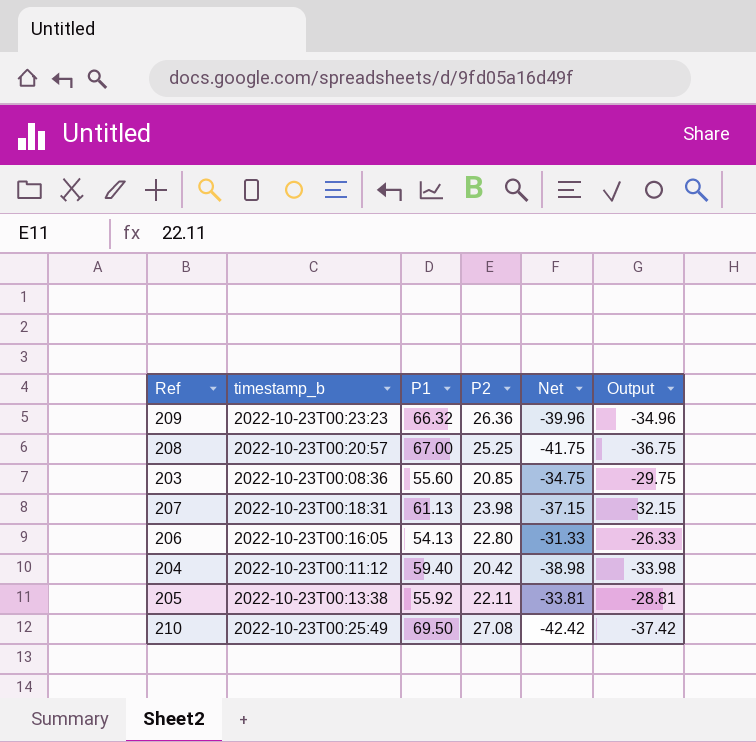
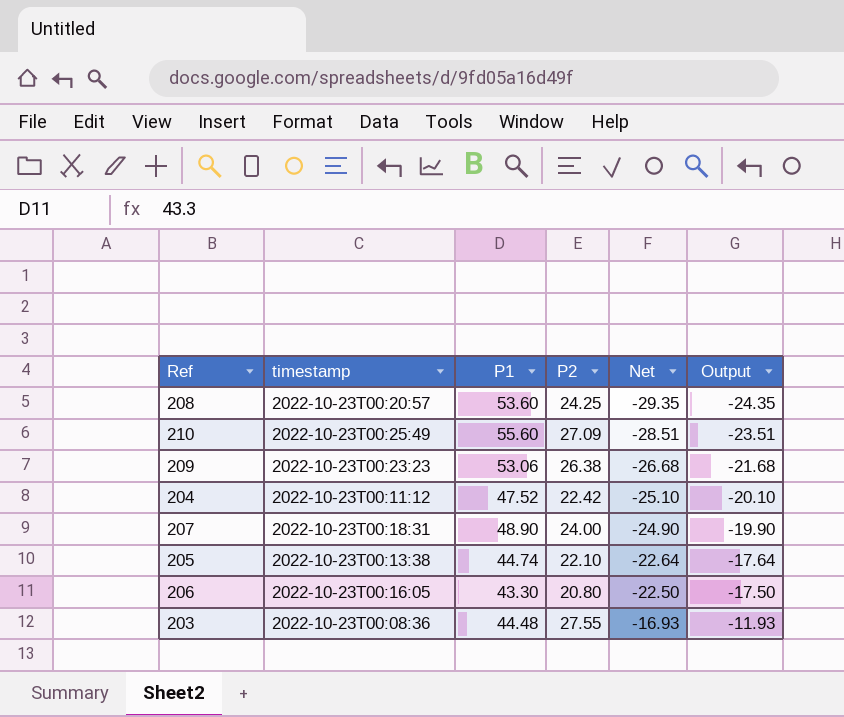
row order: none -> Net ascending
column name: timestamp_b -> timestamp
208 | P1: 67.00 -> 53.60
208 | P2: 25.25 -> 24.25
208 | Net: -41.75 -> -29.35
208 | Output: -36.75 -> -24.35
210 | P1: 69.50 -> 55.60
210 | P2: 27.08 -> 27.09
210 | Net: -42.42 -> -28.51
210 | Output: -37.42 -> -23.51
209 | P1: 66.32 -> 53.06
209 | P2: 26.36 -> 26.38
209 | Net: -39.96 -> -26.68
209 | Output: -34.96 -> -21.68
204 | P1: 59.40 -> 47.52
204 | P2: 20.42 -> 22.42
204 | Net: -38.98 -> -25.10
204 | Output: -33.98 -> -20.10
207 | P1: 61.13 -> 48.90
207 | P2: 23.98 -> 24.00
207 | Net: -37.15 -> -24.90
207 | Output: -32.15 -> -19.90
205 | P1: 55.92 -> 44.74
205 | P2: 22.11 -> 22.10
205 | Net: -33.81 -> -22.64
205 | Output: -28.81 -> -17.64
206 | P1: 54.13 -> 43.30
206 | P2: 22.80 -> 20.80
206 | Net: -31.33 -> -22.50
206 | Output: -26.33 -> -17.50
203 | P1: 55.60 -> 44.48
203 | P2: 20.85 -> 27.55
203 | Net: -34.75 -> -16.93
203 | Output: -29.75 -> -11.93

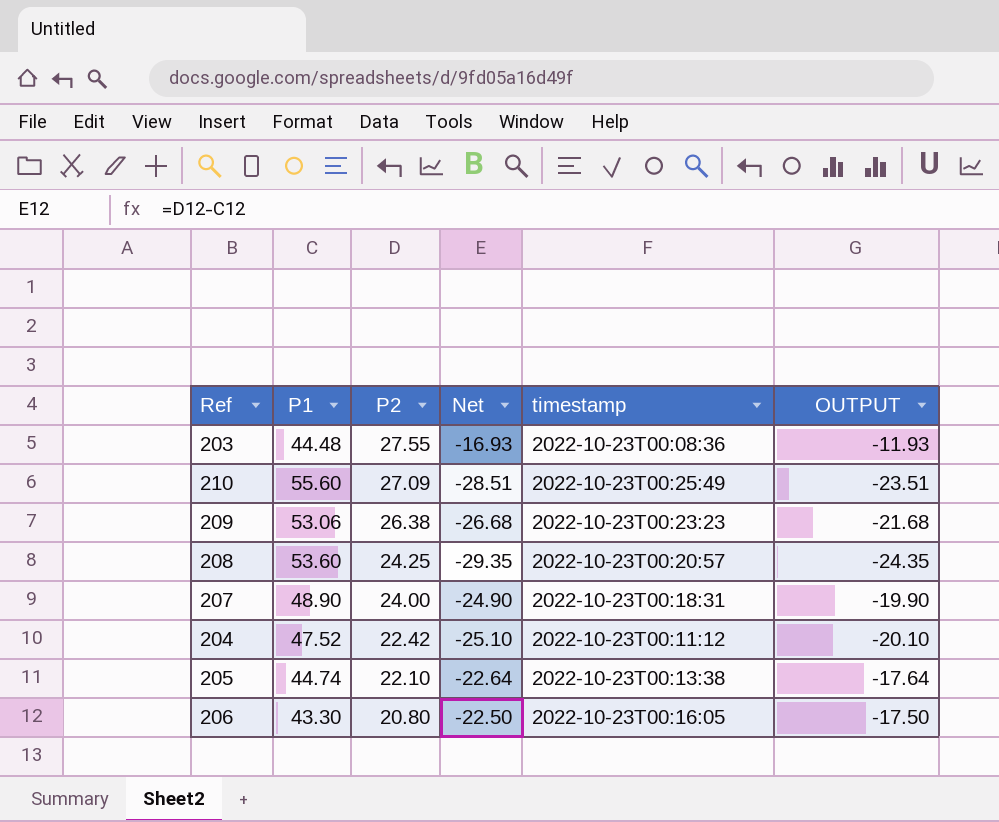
row order: Net ascending -> P2 descending
column timestamp | position: 2 -> 5
column name: Output -> OUTPUT

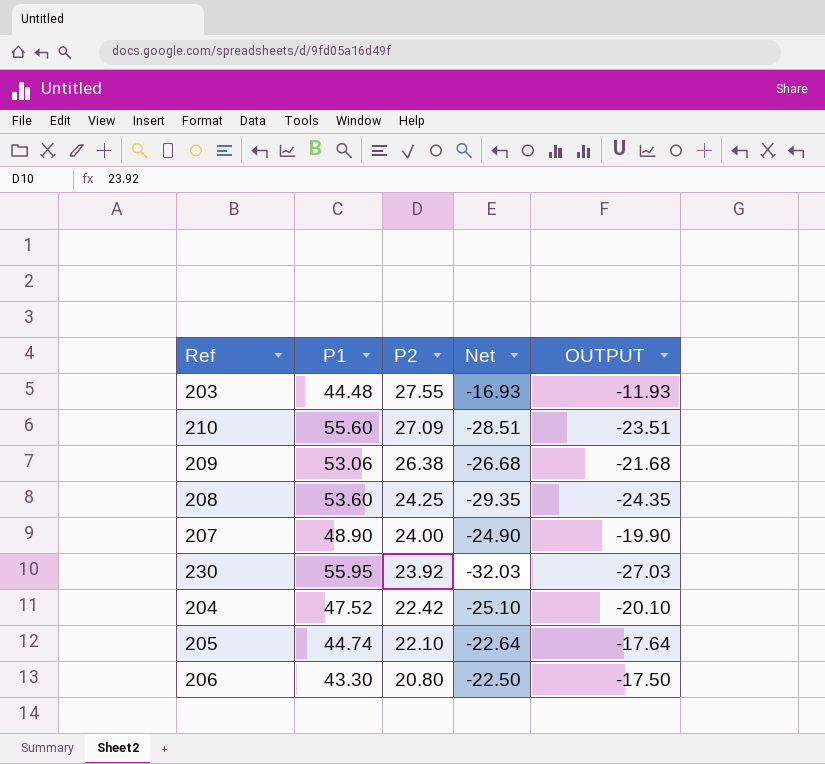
column timestamp | position: 5 -> none
row 230: none -> 55.95 | 23.92 | -32.03 | -27.03

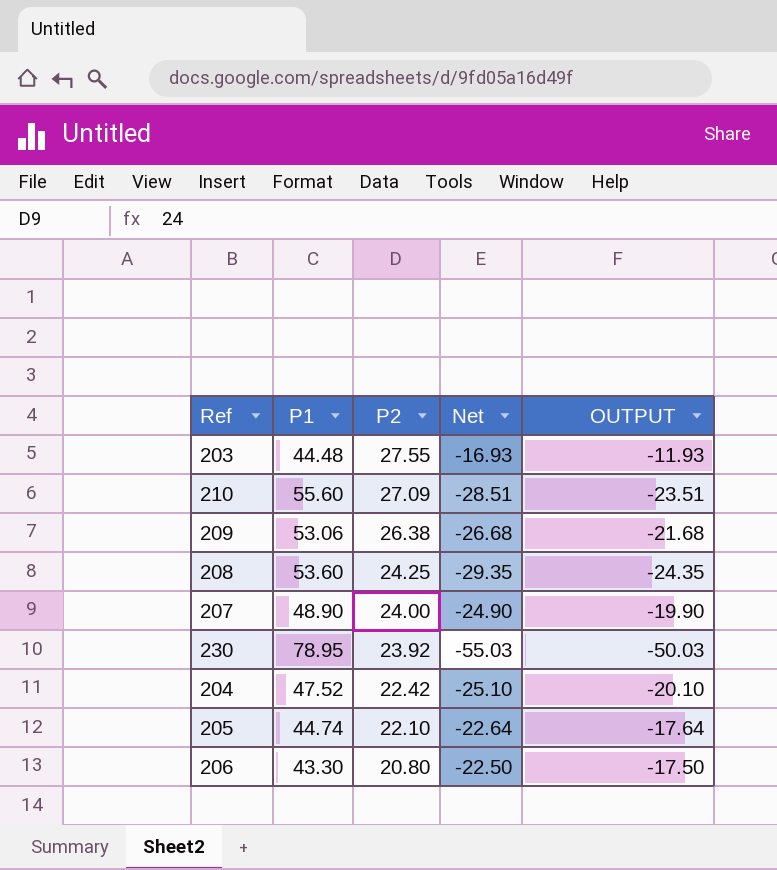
230 | P1: 55.95 -> 78.95
230 | Net: -32.03 -> -55.03
230 | OUTPUT: -27.03 -> -50.03

